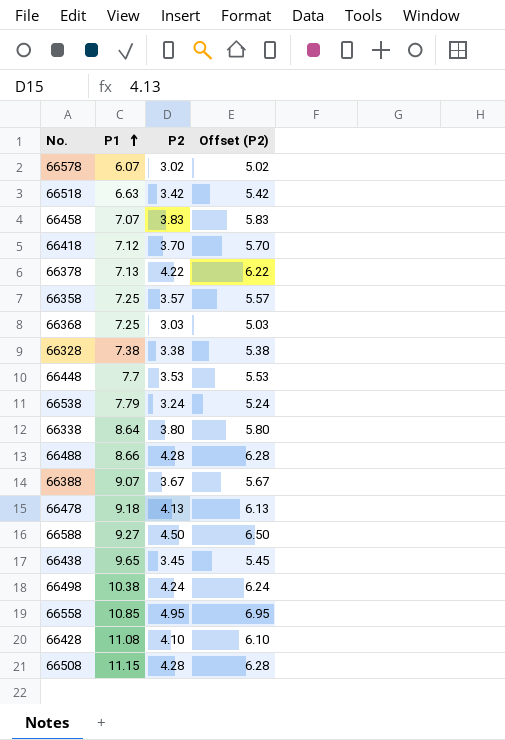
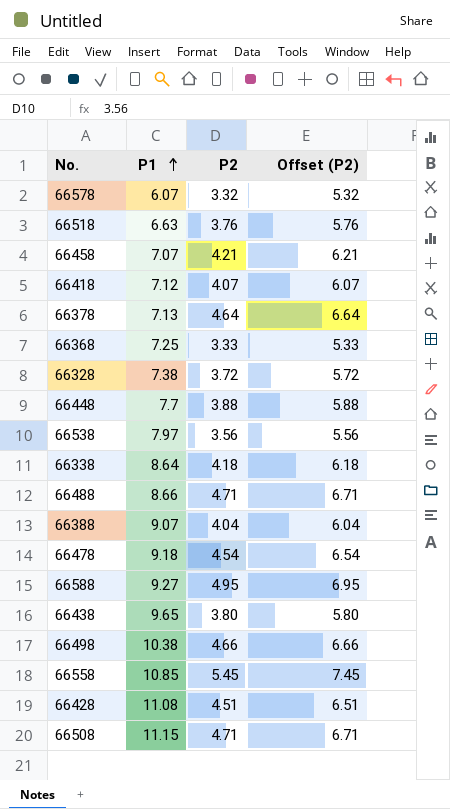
row 66358: 7.25 | 3.57 | 5.57 -> none
66578 | P2: 3.02 -> 3.32
66578 | Offset (P2): 5.02 -> 5.32
66518 | P2: 3.42 -> 3.76
66518 | Offset (P2): 5.42 -> 5.76
66458 | P2: 3.83 -> 4.21
66458 | Offset (P2): 5.83 -> 6.21
66418 | P2: 3.70 -> 4.07
66418 | Offset (P2): 5.70 -> 6.07
66378 | P2: 4.22 -> 4.64
66378 | Offset (P2): 6.22 -> 6.64
66368 | P2: 3.03 -> 3.33
66368 | Offset (P2): 5.03 -> 5.33
66328 | P2: 3.38 -> 3.72
66328 | Offset (P2): 5.38 -> 5.72
66448 | P2: 3.53 -> 3.88
66448 | Offset (P2): 5.53 -> 5.88
66538 | P1: 7.79 -> 7.97
66538 | P2: 3.24 -> 3.56
66538 | Offset (P2): 5.24 -> 5.56
66338 | P2: 3.80 -> 4.18
66338 | Offset (P2): 5.80 -> 6.18
66488 | P2: 4.28 -> 4.71
66488 | Offset (P2): 6.28 -> 6.71
66388 | P2: 3.67 -> 4.04
66388 | Offset (P2): 5.67 -> 6.04
66478 | P2: 4.13 -> 4.54
66478 | Offset (P2): 6.13 -> 6.54
66588 | P2: 4.50 -> 4.95
66588 | Offset (P2): 6.50 -> 6.95
66438 | P2: 3.45 -> 3.80
66438 | Offset (P2): 5.45 -> 5.80
66498 | P2: 4.24 -> 4.66
66498 | Offset (P2): 6.24 -> 6.66
66558 | P2: 4.95 -> 5.45
66558 | Offset (P2): 6.95 -> 7.45
66428 | P2: 4.10 -> 4.51
66428 | Offset (P2): 6.10 -> 6.51
66508 | P2: 4.28 -> 4.71
66508 | Offset (P2): 6.28 -> 6.71

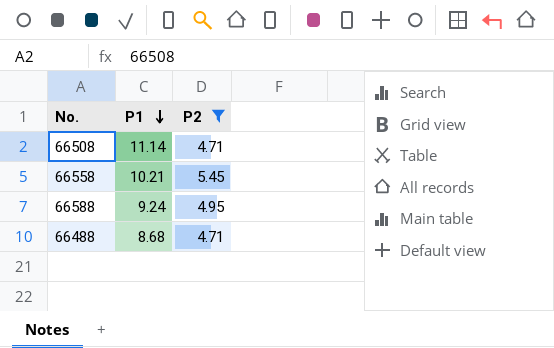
filter: none -> P2 >= 4.71
row order: P1 ascending -> P1 descending
column Offset (P2) | formula: [P2] + 2 -> none
66508 | P1: 11.15 -> 11.14
66558 | P1: 10.85 -> 10.21
66588 | P1: 9.27 -> 9.24
66488 | P1: 8.66 -> 8.68

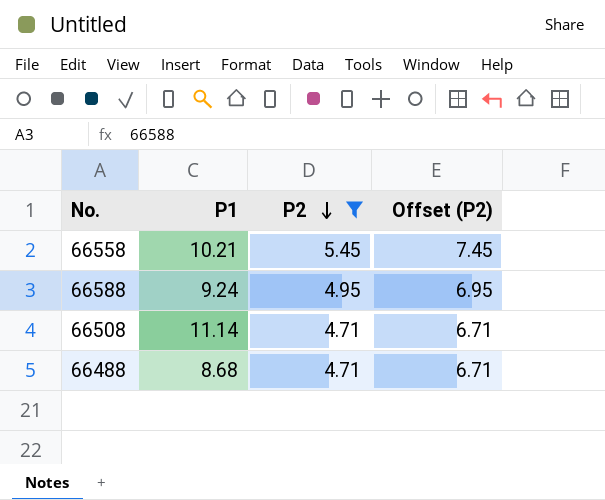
row order: P1 descending -> P2 descending
column Offset (P2) | formula: none -> [P2] + 2

